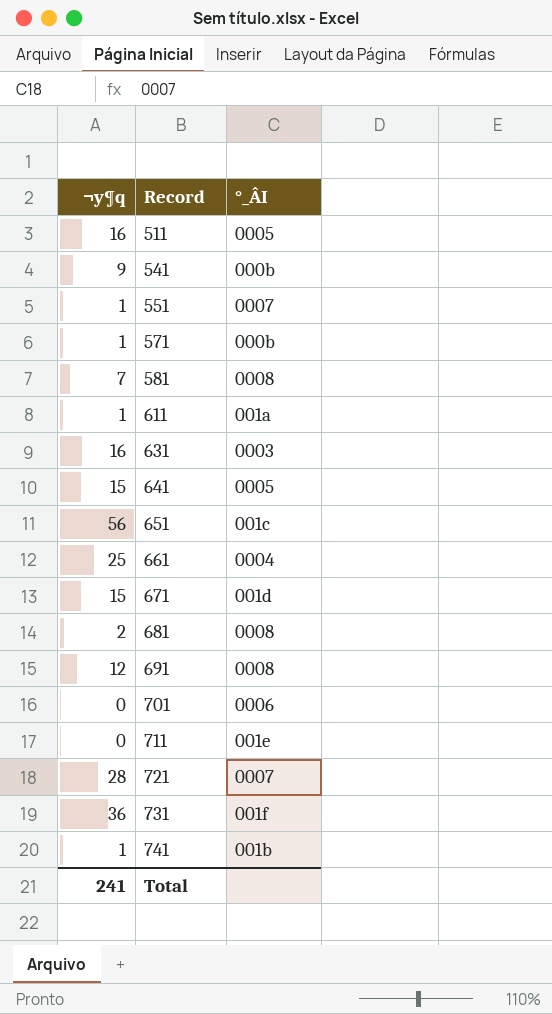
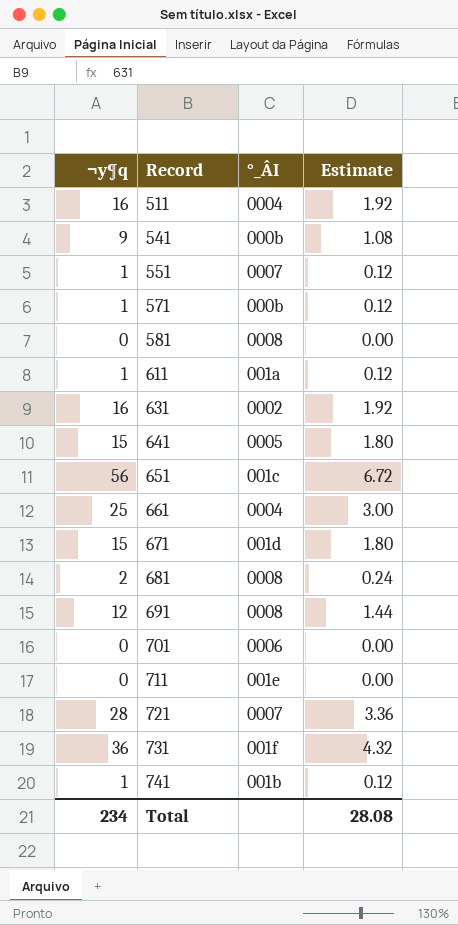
column Estimate | formula: none -> [¬y¶q] * 0.12
511 | °_ÂI: 0005 -> 0004
581 | ¬y¶q: 7 -> 0
631 | °_ÂI: 0003 -> 0002
Total | ¬y¶q: 241 -> 234

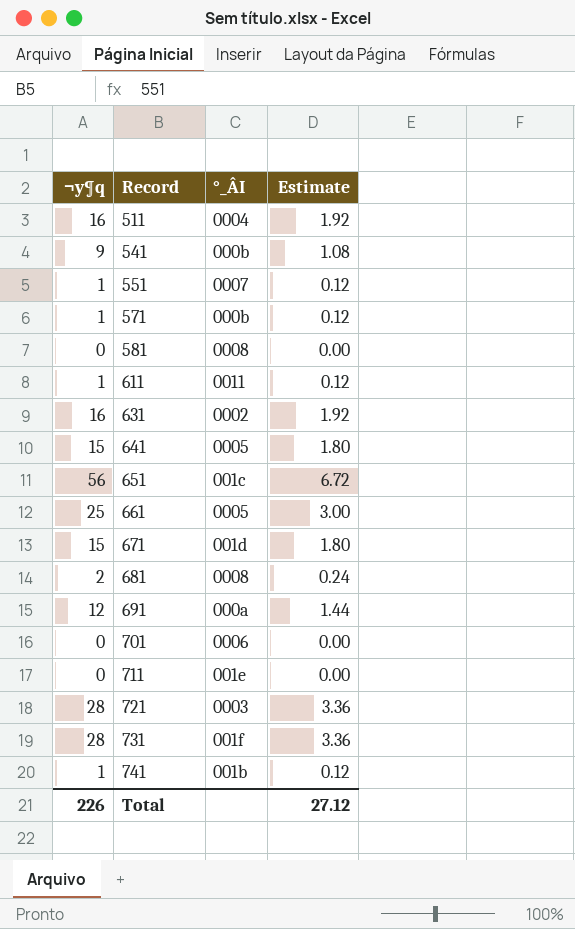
611 | °_ÂI: 001a -> 0011
661 | °_ÂI: 0004 -> 0005
691 | °_ÂI: 0008 -> 000a
721 | °_ÂI: 0007 -> 0003
731 | ¬y¶q: 36 -> 28
731 | Estimate: 4.32 -> 3.36
Total | ¬y¶q: 234 -> 226
Total | Estimate: 28.08 -> 27.12

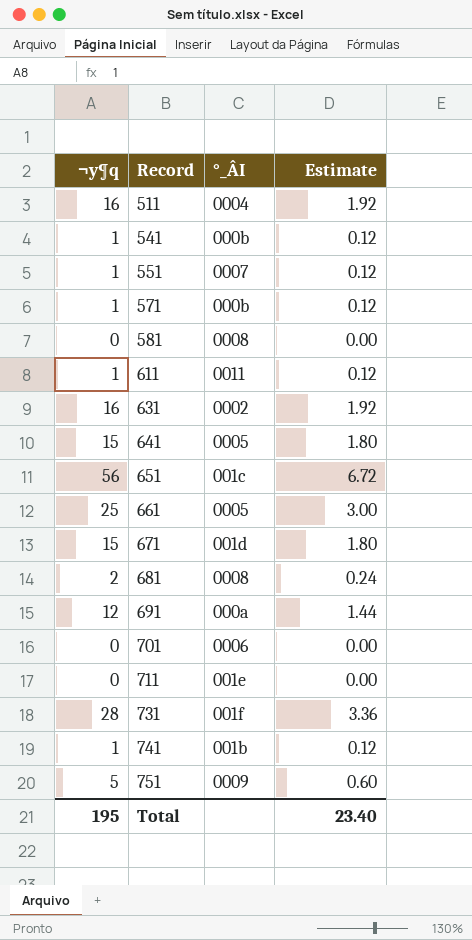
row 721: 28 | 0003 | 3.36 -> none
541 | ¬y¶q: 9 -> 1
541 | Estimate: 1.08 -> 0.12
row 751: none -> 5 | 0009 | 0.60
Total | ¬y¶q: 226 -> 195
Total | Estimate: 27.12 -> 23.40

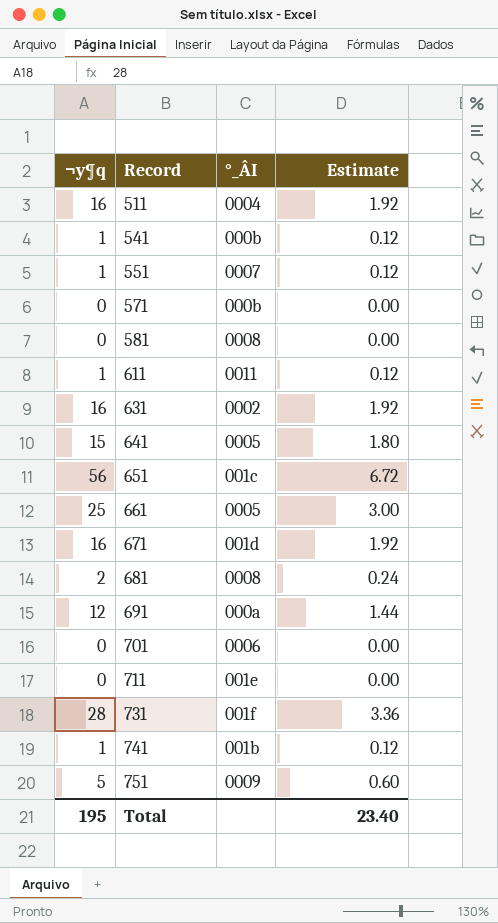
571 | ¬y¶q: 1 -> 0
571 | Estimate: 0.12 -> 0.00
671 | ¬y¶q: 15 -> 16
671 | Estimate: 1.80 -> 1.92

